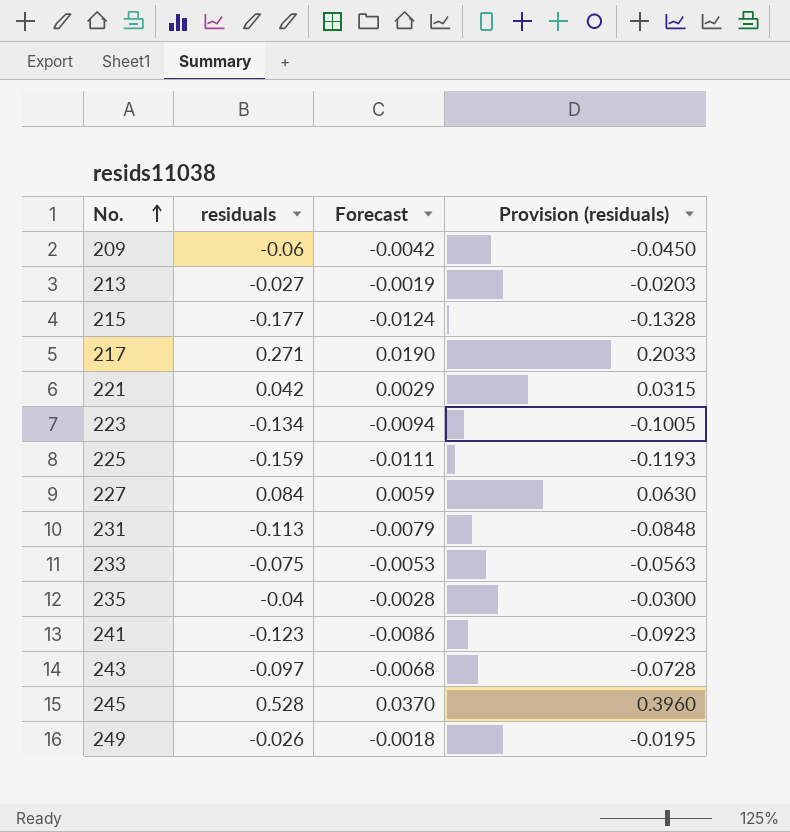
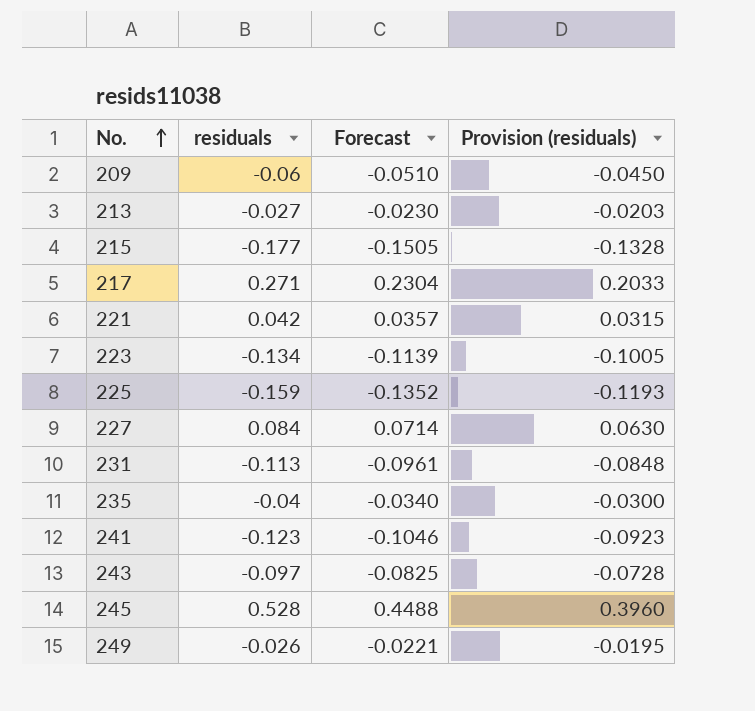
column Forecast | formula: [residuals] * 0.07 -> [residuals] * 0.85
row 233: -0.075 | -0.0053 | -0.0563 -> none

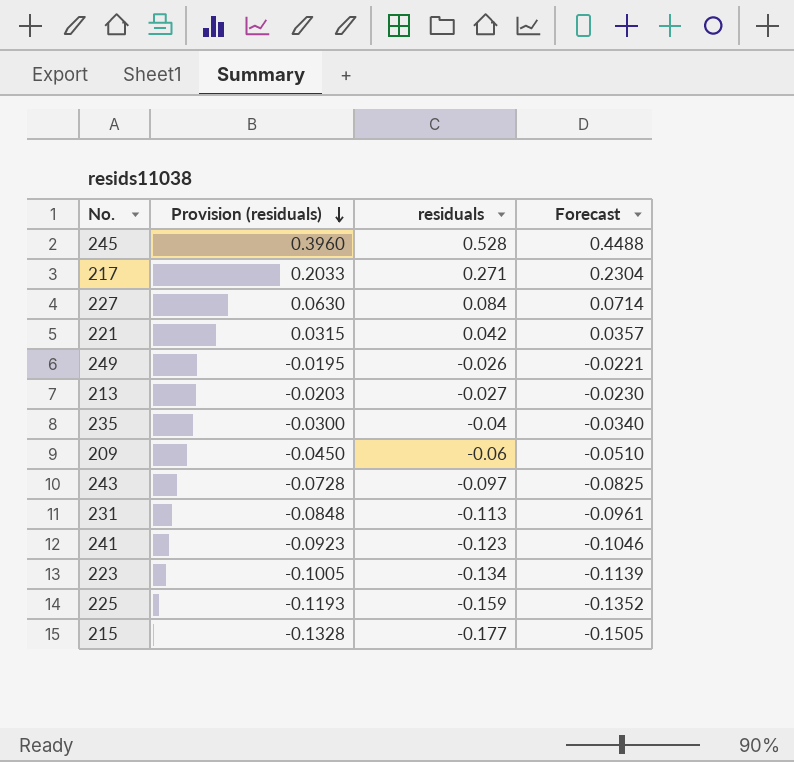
row order: No. ascending -> Provision (residuals) descending
column Provision (residuals) | position: 4 -> 2

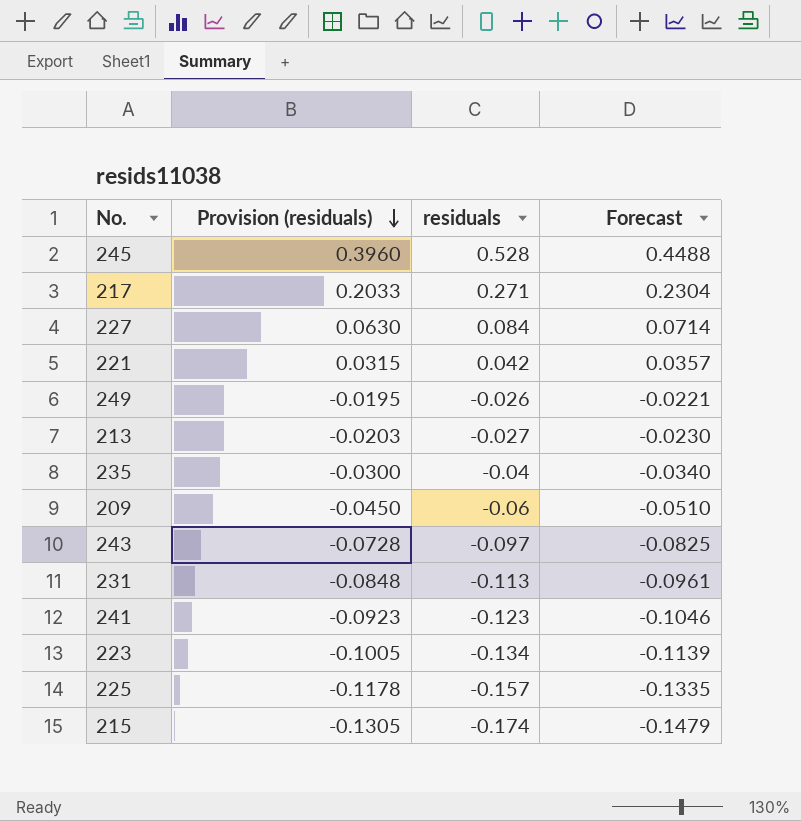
225 | Provision (residuals): -0.1193 -> -0.1178
225 | residuals: -0.159 -> -0.157
225 | Forecast: -0.1352 -> -0.1335
215 | Provision (residuals): -0.1328 -> -0.1305
215 | residuals: -0.177 -> -0.174
215 | Forecast: -0.1505 -> -0.1479

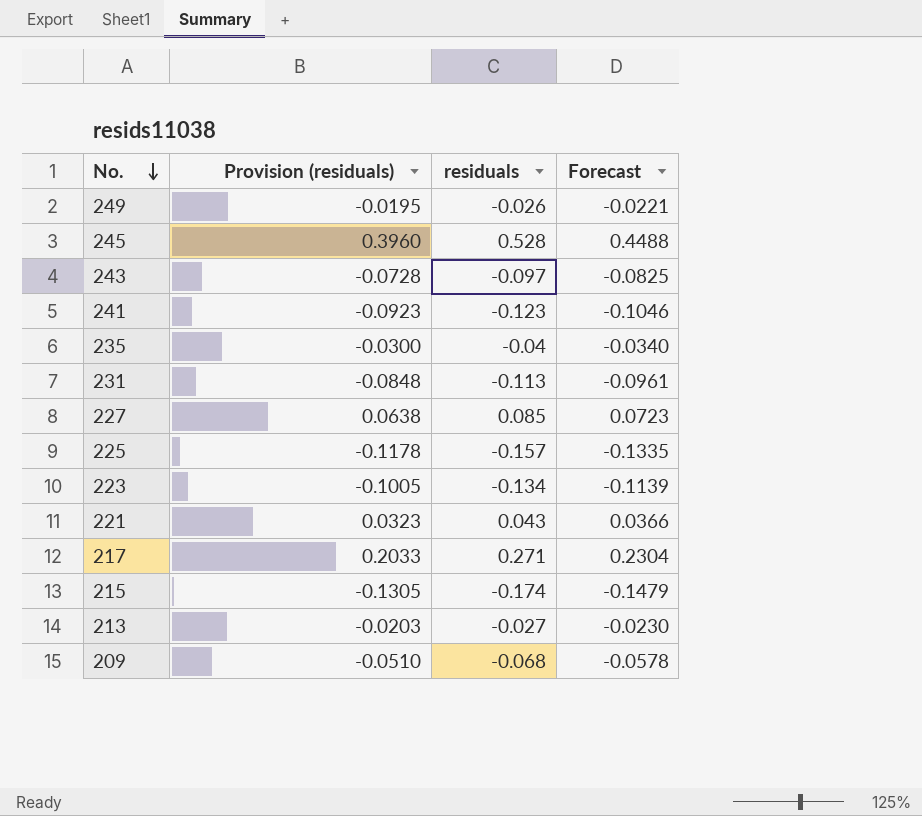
row order: Provision (residuals) descending -> No. descending
227 | Provision (residuals): 0.0630 -> 0.0638
227 | residuals: 0.084 -> 0.085
227 | Forecast: 0.0714 -> 0.0723
221 | Provision (residuals): 0.0315 -> 0.0323
221 | residuals: 0.042 -> 0.043
221 | Forecast: 0.0357 -> 0.0366
209 | Provision (residuals): -0.0450 -> -0.0510
209 | residuals: -0.06 -> -0.068
209 | Forecast: -0.0510 -> -0.0578

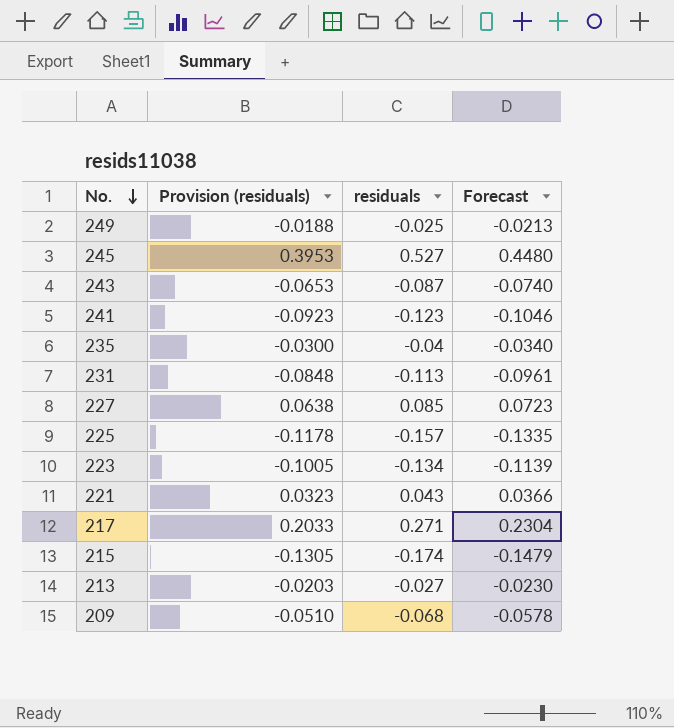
249 | Provision (residuals): -0.0195 -> -0.0188
249 | residuals: -0.026 -> -0.025
249 | Forecast: -0.0221 -> -0.0213
245 | Provision (residuals): 0.3960 -> 0.3953
245 | residuals: 0.528 -> 0.527
245 | Forecast: 0.4488 -> 0.4480
243 | Provision (residuals): -0.0728 -> -0.0653
243 | residuals: -0.097 -> -0.087
243 | Forecast: -0.0825 -> -0.0740

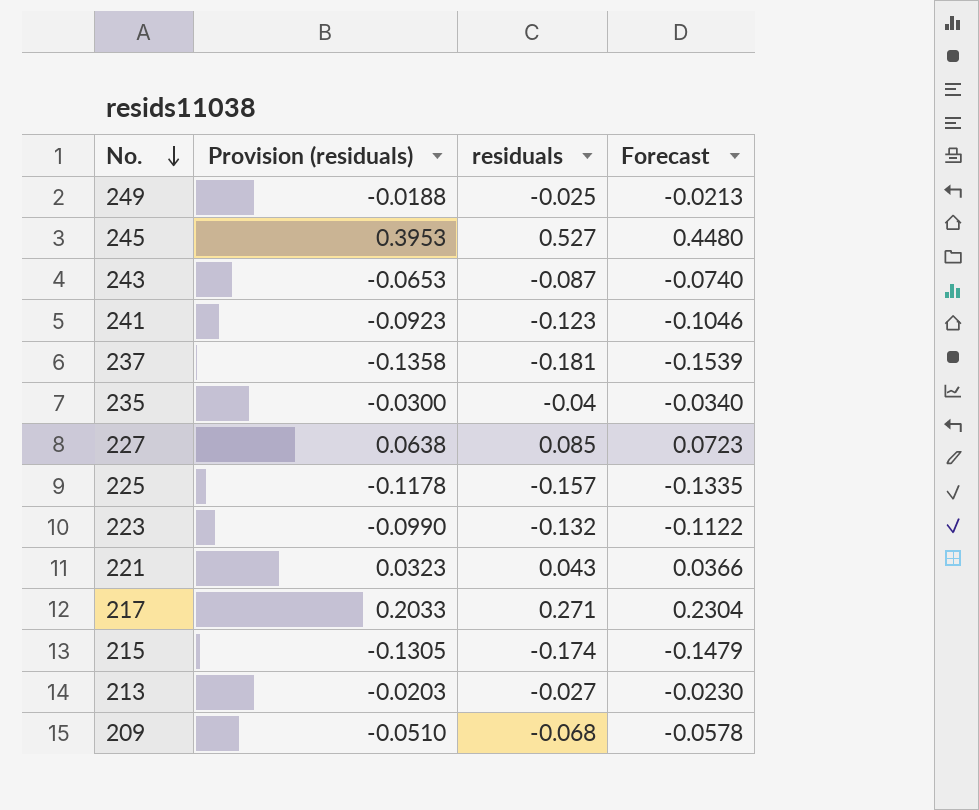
row 231: -0.0848 | -0.113 | -0.0961 -> none
row 237: none -> -0.1358 | -0.181 | -0.1539
223 | Provision (residuals): -0.1005 -> -0.0990
223 | residuals: -0.134 -> -0.132
223 | Forecast: -0.1139 -> -0.1122

